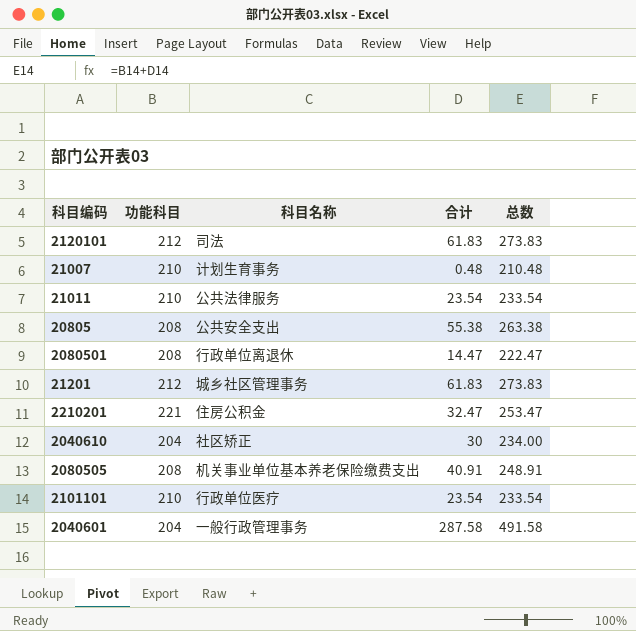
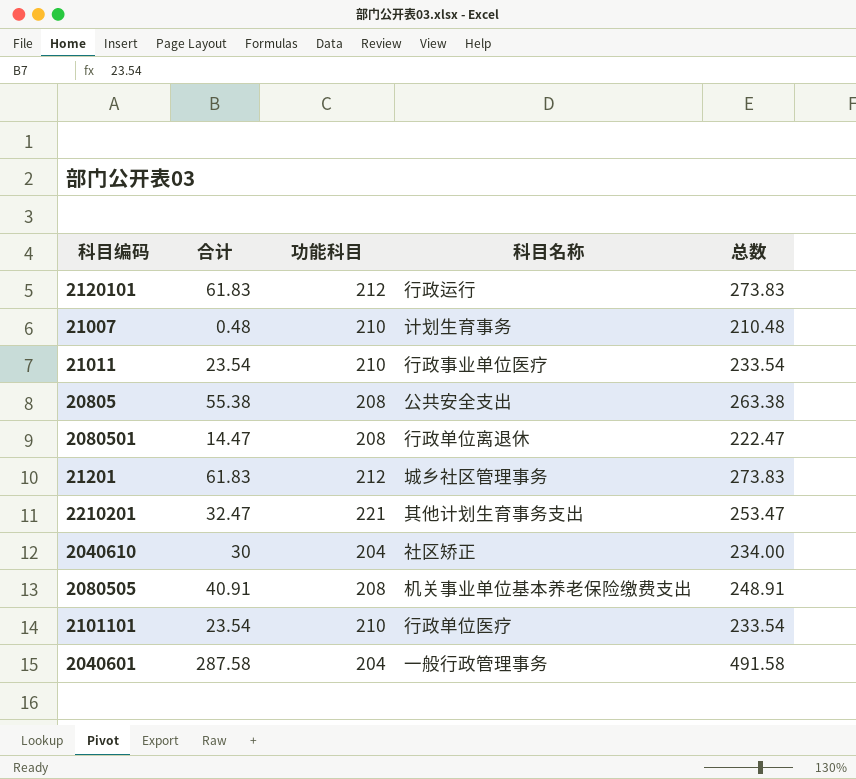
column 合计 | position: 4 -> 2
2120101 | 科目名称: 司法 -> 行政运行
21011 | 科目名称: 公共法律服务 -> 行政事业单位医疗
2210201 | 科目名称: 住房公积金 -> 其他计划生育事务支出

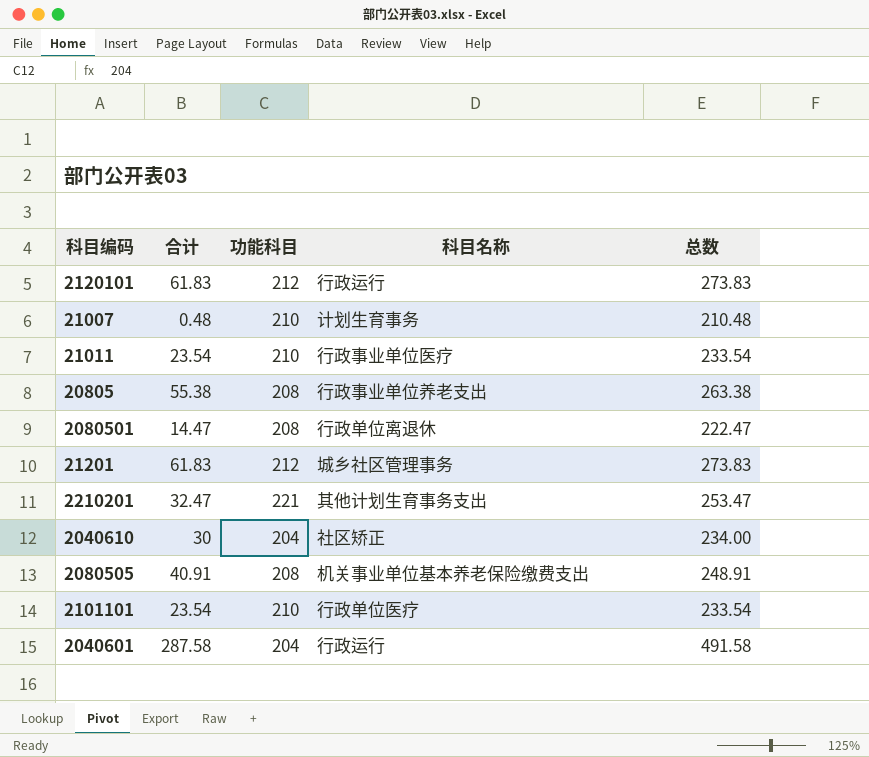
20805 | 科目名称: 公共安全支出 -> 行政事业单位养老支出
2040601 | 科目名称: 一般行政管理事务 -> 行政运行

